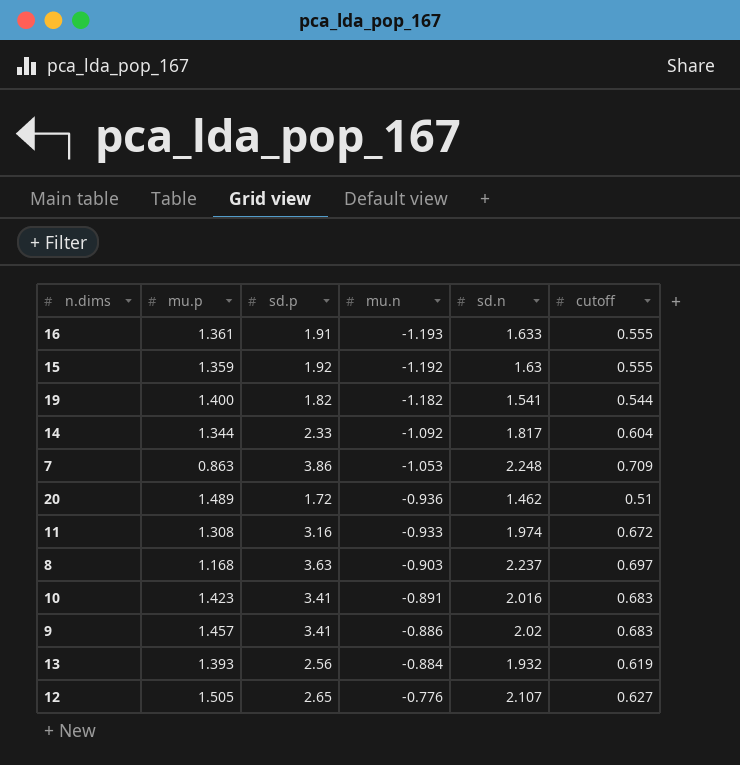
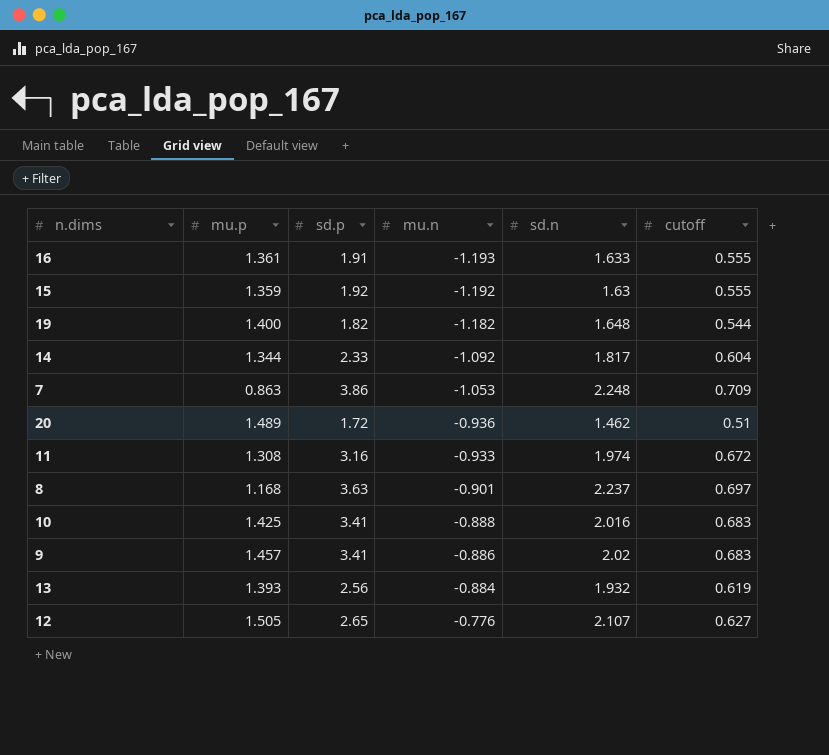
19 | sd.n: 1.541 -> 1.648
8 | mu.n: -0.903 -> -0.901
10 | mu.p: 1.423 -> 1.425
10 | mu.n: -0.891 -> -0.888

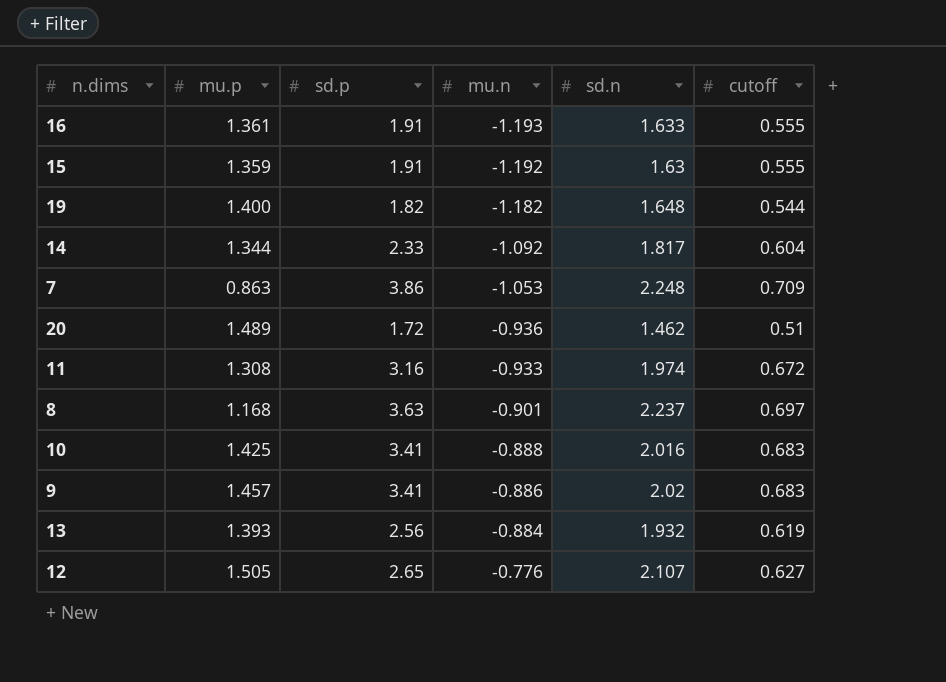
15 | sd.p: 1.92 -> 1.91

